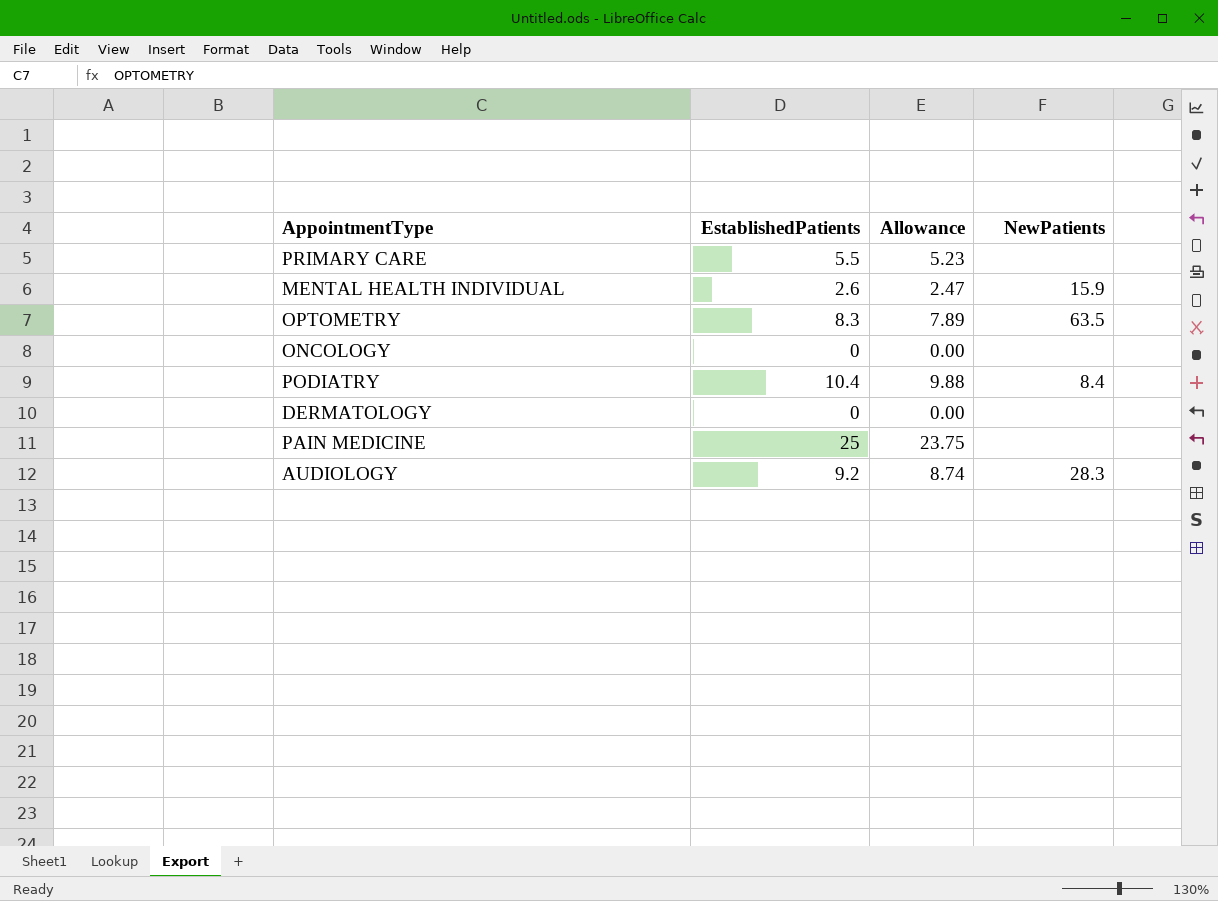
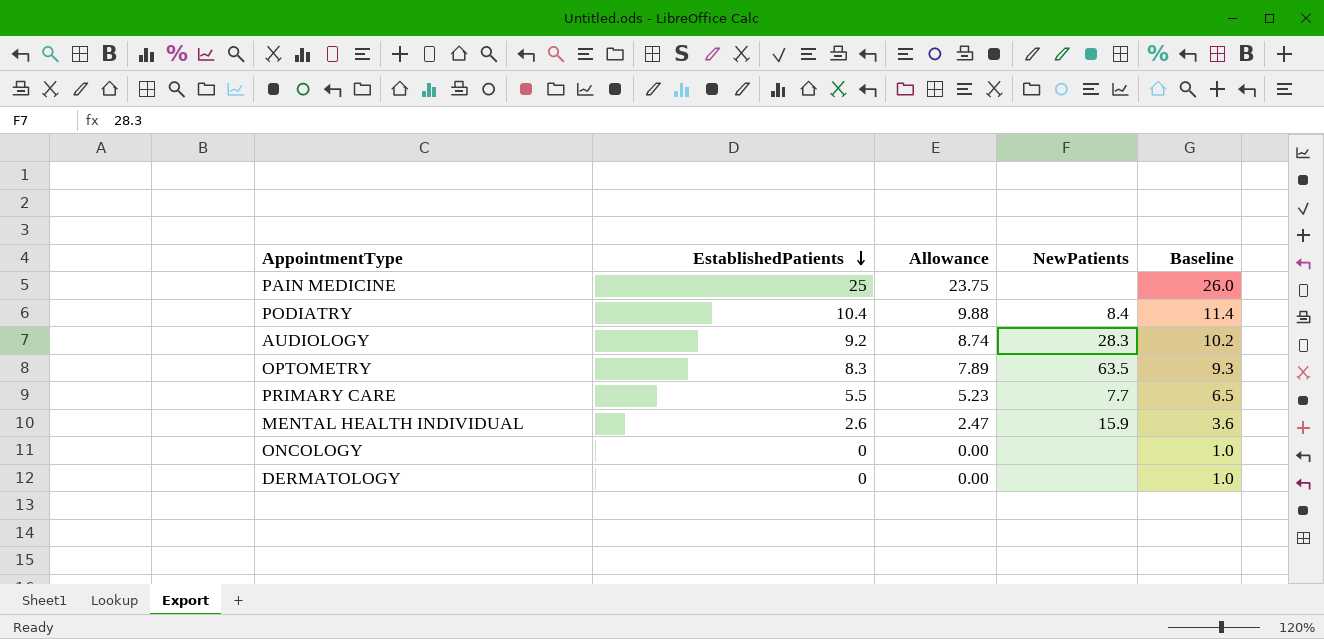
row order: none -> EstablishedPatients descending
column Baseline | formula: none -> [EstablishedPatients] + 1
PRIMARY CARE | NewPatients: none -> 7.7

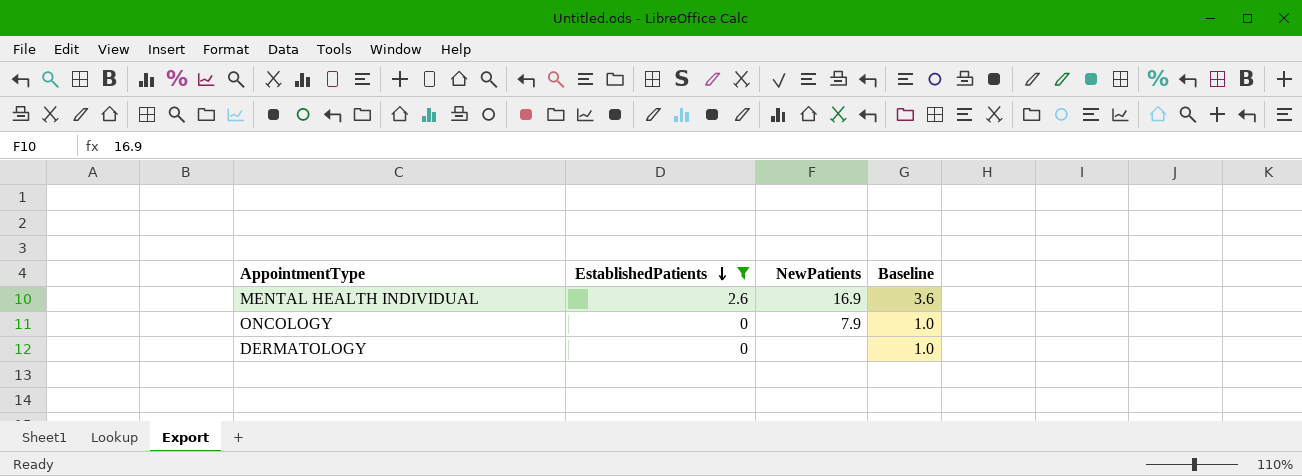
filter: none -> EstablishedPatients <= 2.6
column Allowance | formula: [EstablishedPatients] * 0.95 -> none
MENTAL HEALTH INDIVIDUAL | NewPatients: 15.9 -> 16.9
ONCOLOGY | NewPatients: none -> 7.9

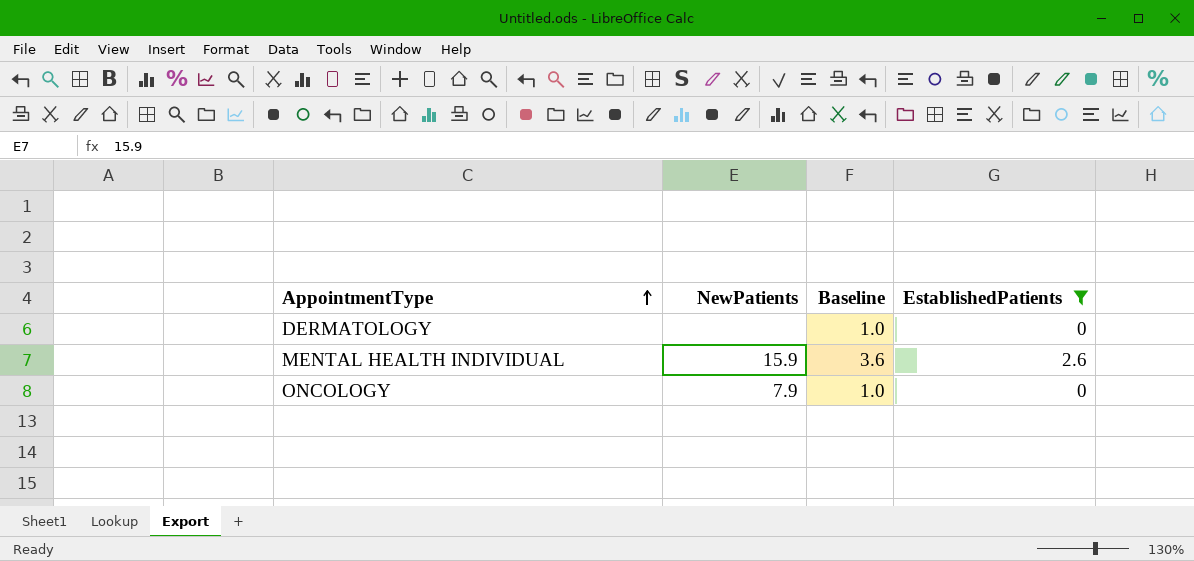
row order: EstablishedPatients descending -> AppointmentType ascending
column EstablishedPatients | position: 2 -> 4
MENTAL HEALTH INDIVIDUAL | NewPatients: 16.9 -> 15.9

